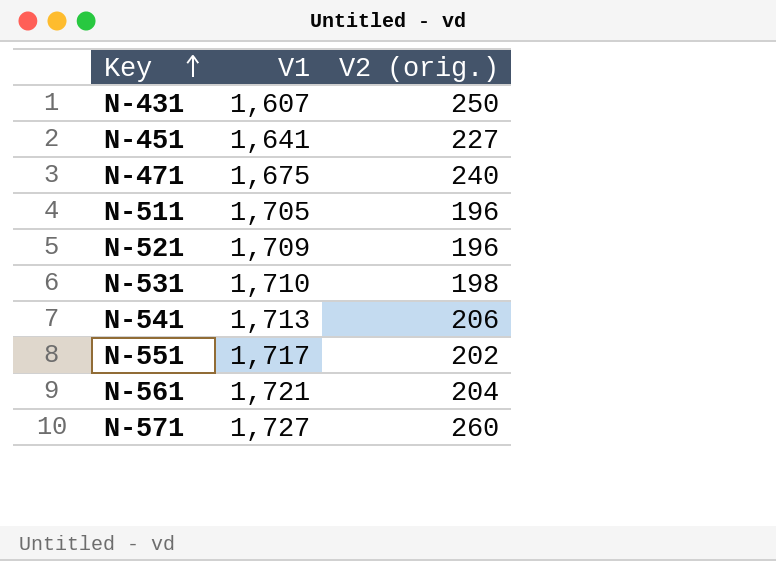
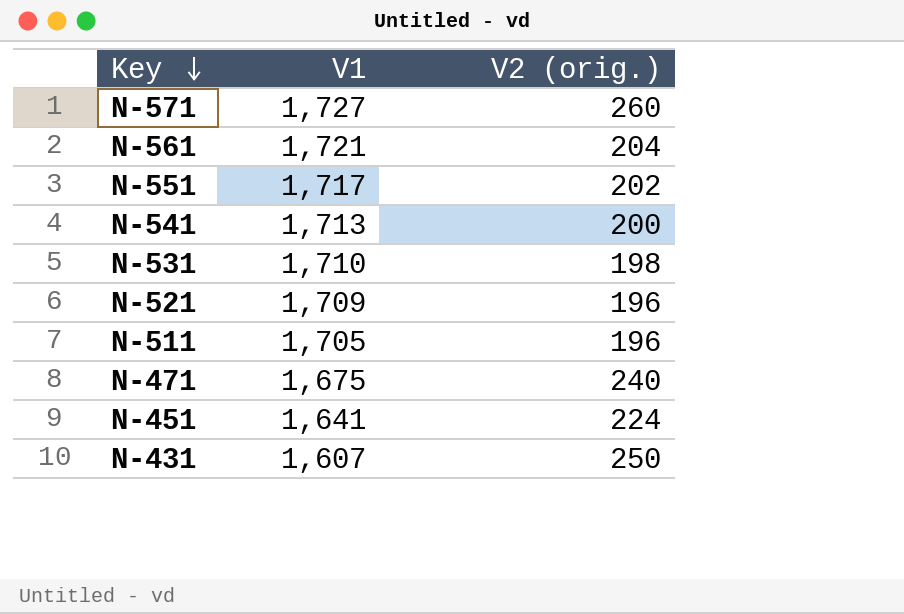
row order: Key ascending -> Key descending
N-541 | V2 (orig.): 206 -> 200
N-451 | V2 (orig.): 227 -> 224

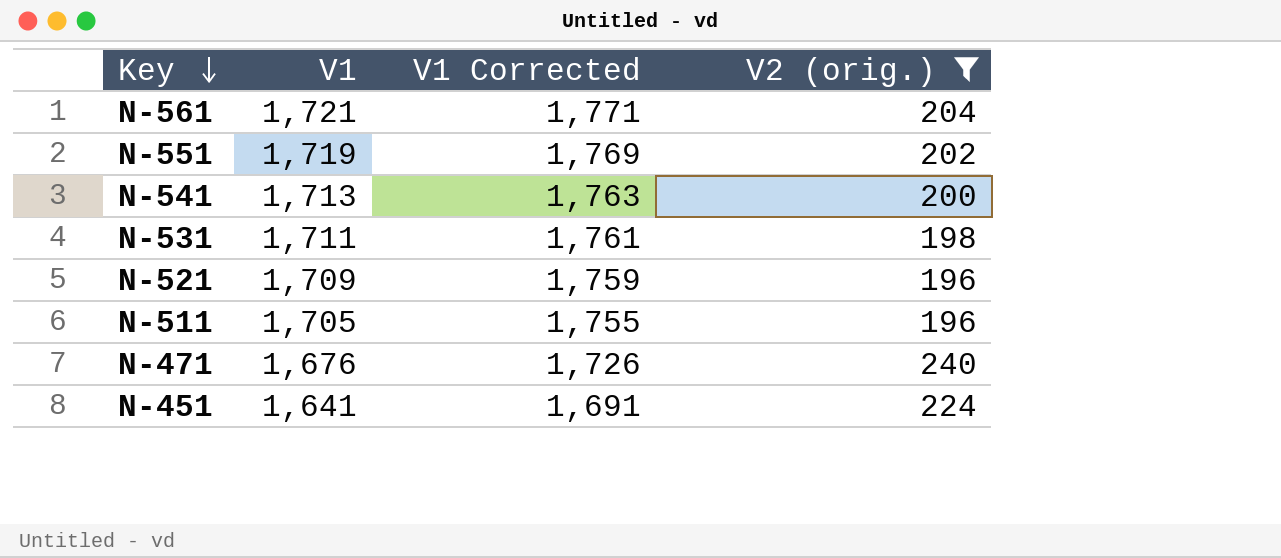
filter: none -> V2 (orig.) <= 240
column V1 Corrected | formula: none -> [V1] + 50
N-551 | V1: 1,717 -> 1,719
N-531 | V1: 1,710 -> 1,711
N-471 | V1: 1,675 -> 1,676

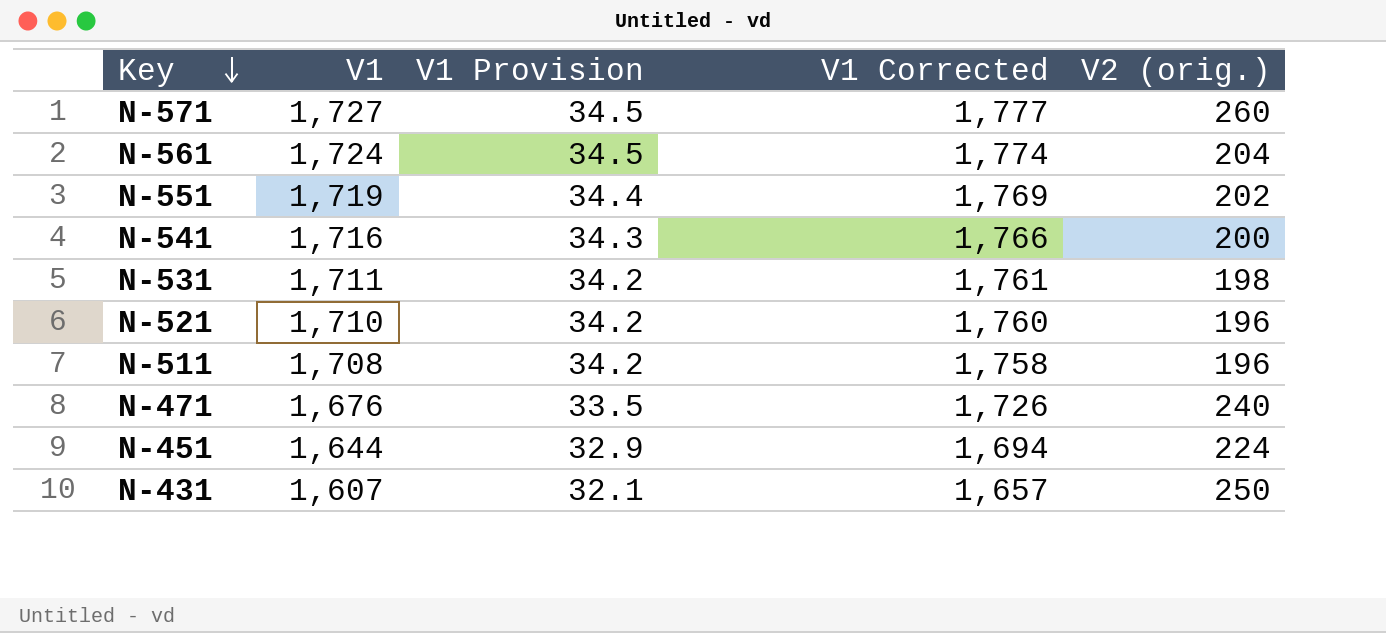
filter: V2 (orig.) <= 240 -> none
column V1 Provision | formula: none -> [V1] * 0.02
N-561 | V1: 1,721 -> 1,724
N-561 | V1 Corrected: 1,771 -> 1,774
N-541 | V1: 1,713 -> 1,716
N-541 | V1 Corrected: 1,763 -> 1,766
N-521 | V1: 1,709 -> 1,710
N-521 | V1 Corrected: 1,759 -> 1,760
N-511 | V1: 1,705 -> 1,708
N-511 | V1 Corrected: 1,755 -> 1,758
N-451 | V1: 1,641 -> 1,644
N-451 | V1 Corrected: 1,691 -> 1,694

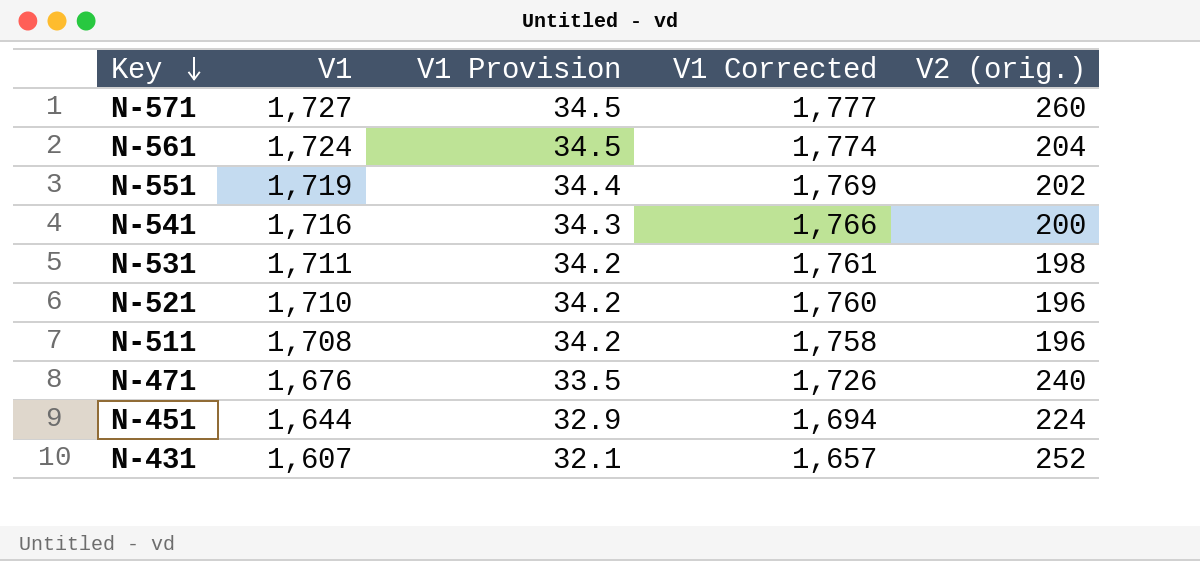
N-431 | V2 (orig.): 250 -> 252

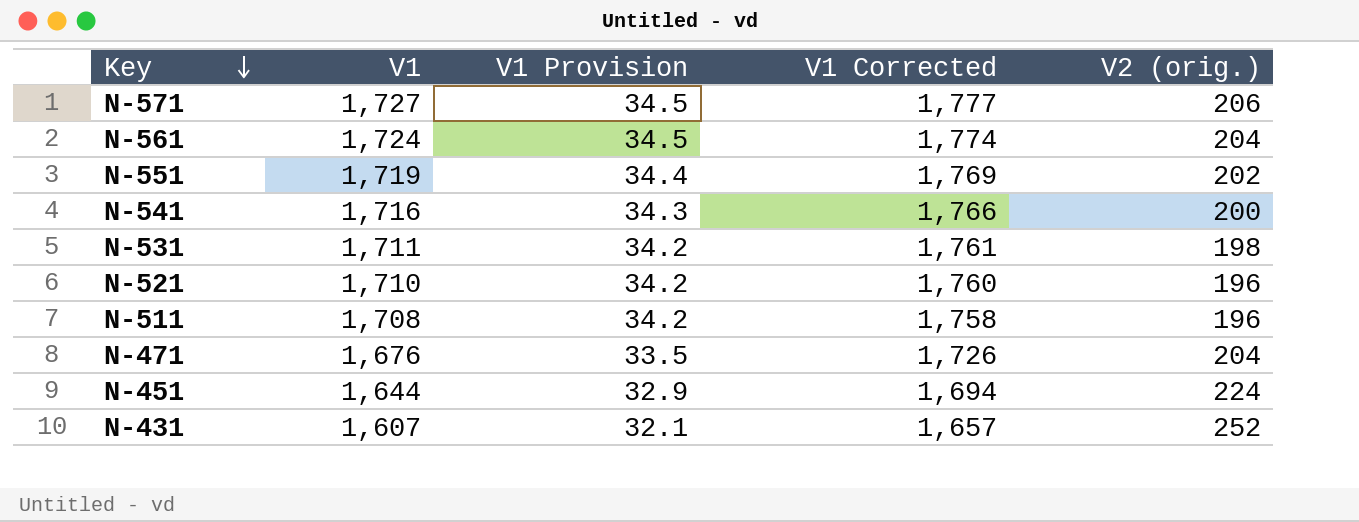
N-571 | V2 (orig.): 260 -> 206
N-471 | V2 (orig.): 240 -> 204

